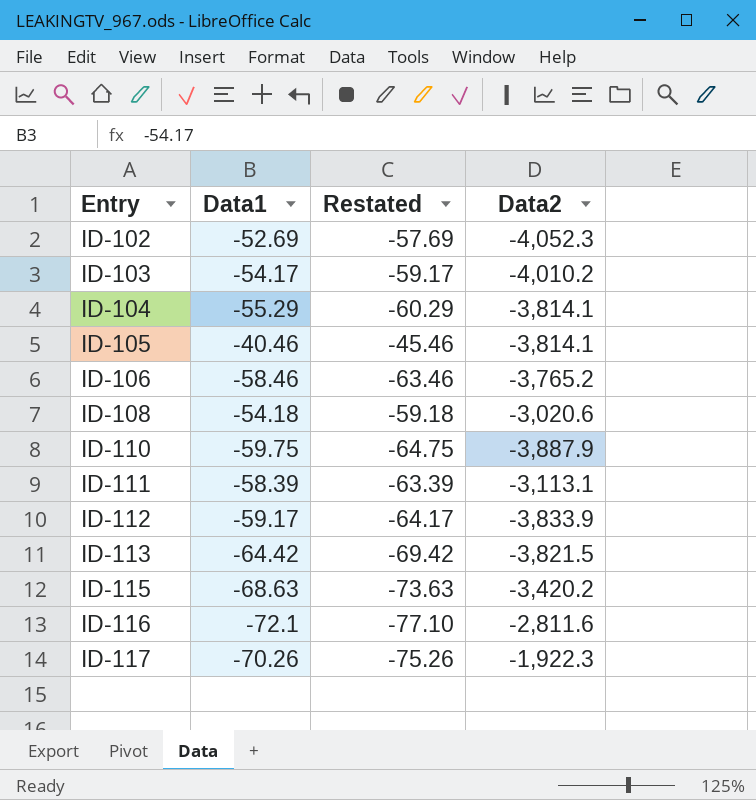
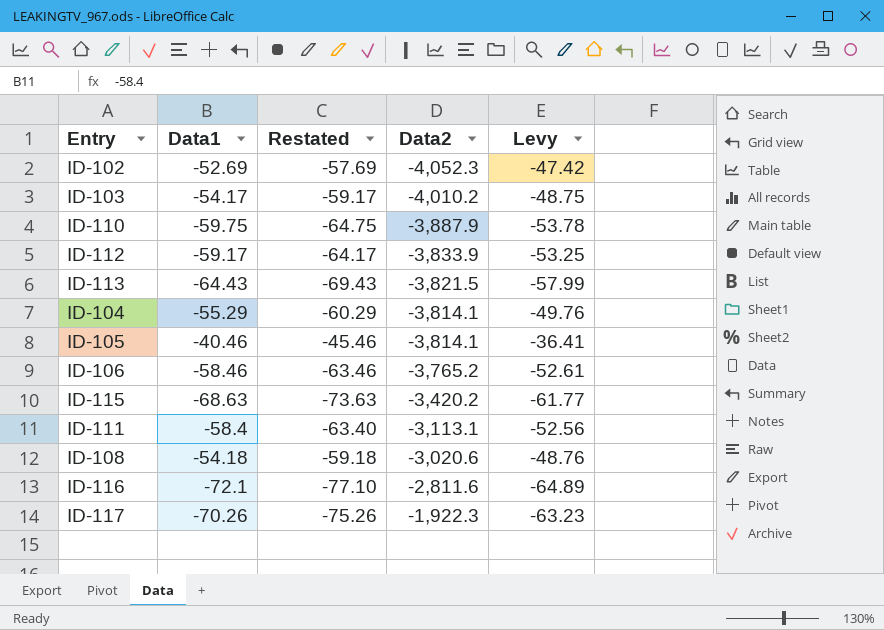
row order: Entry ascending -> Data2 ascending
column Levy | formula: none -> [Data1] * 0.9
ID-113 | Data1: -64.42 -> -64.43
ID-113 | Restated: -69.42 -> -69.43
ID-111 | Data1: -58.39 -> -58.4
ID-111 | Restated: -63.39 -> -63.40

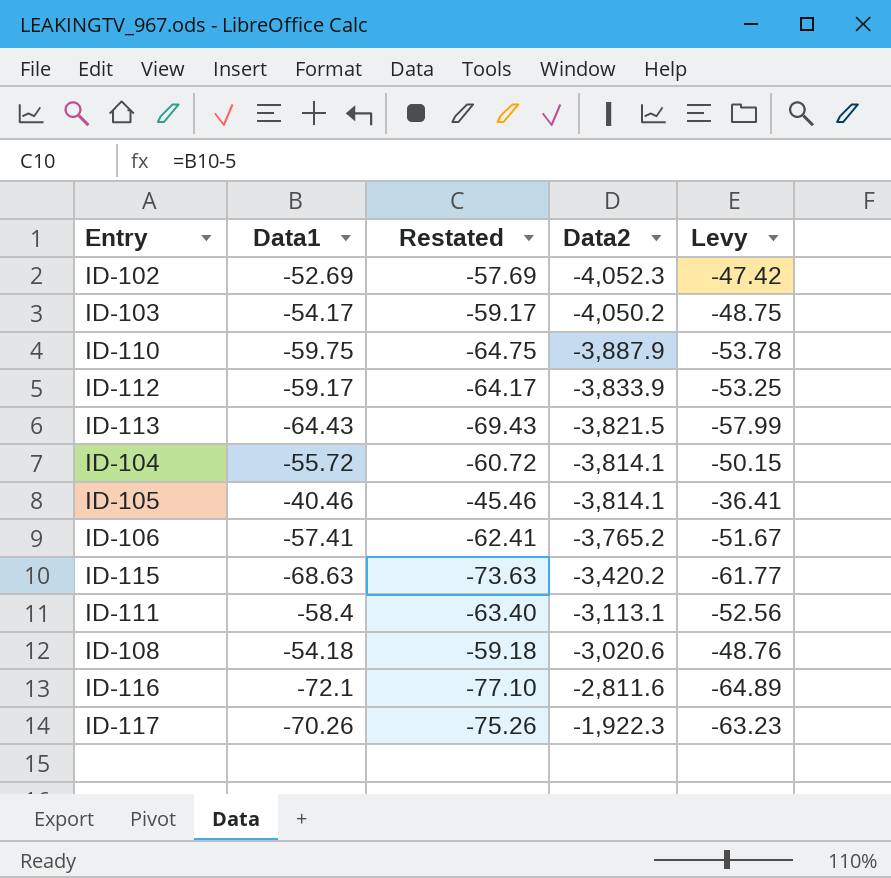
ID-103 | Data2: -4,010.2 -> -4,050.2
ID-104 | Data1: -55.29 -> -55.72
ID-104 | Restated: -60.29 -> -60.72
ID-104 | Levy: -49.76 -> -50.15
ID-106 | Data1: -58.46 -> -57.41
ID-106 | Restated: -63.46 -> -62.41
ID-106 | Levy: -52.61 -> -51.67

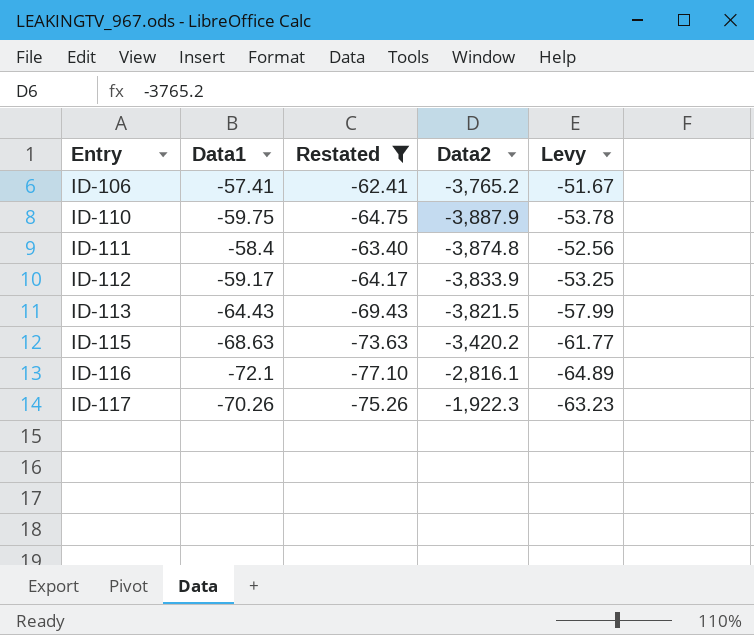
filter: none -> Restated <= -62.41
row order: Data2 ascending -> Entry ascending
ID-111 | Data2: -3,113.1 -> -3,874.8
ID-116 | Data2: -2,811.6 -> -2,816.1

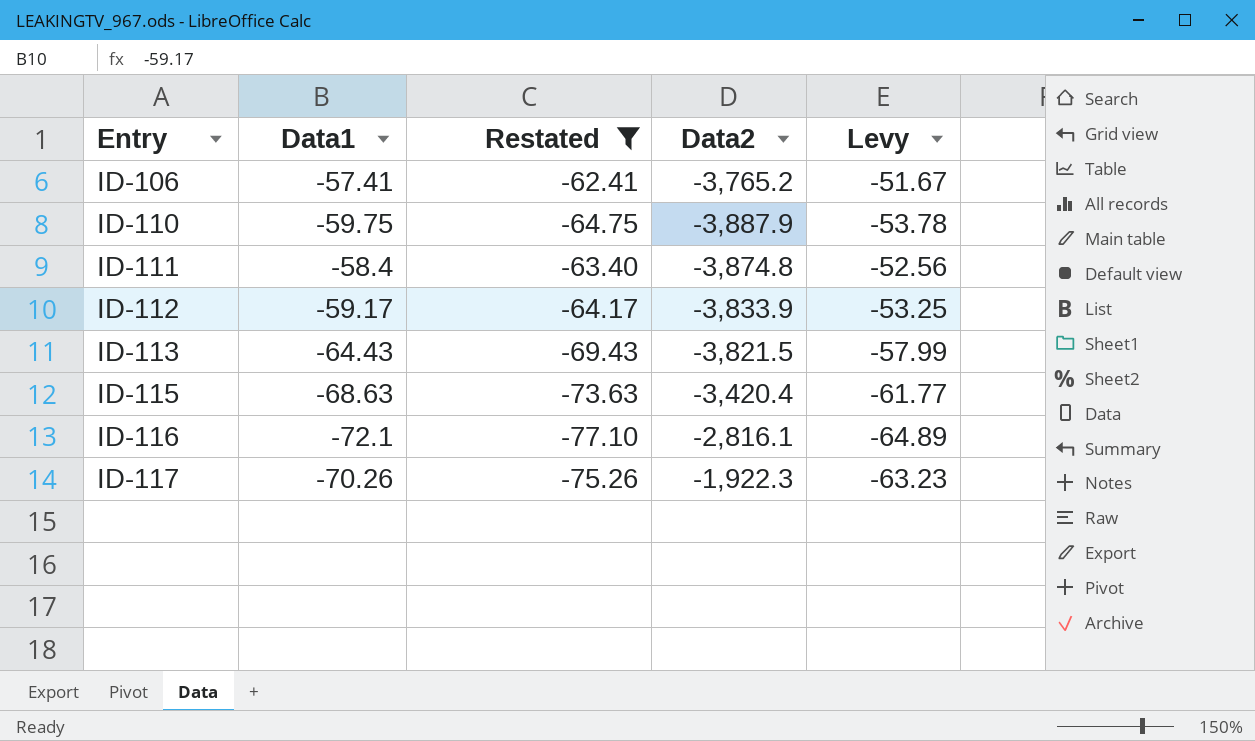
ID-115 | Data2: -3,420.2 -> -3,420.4

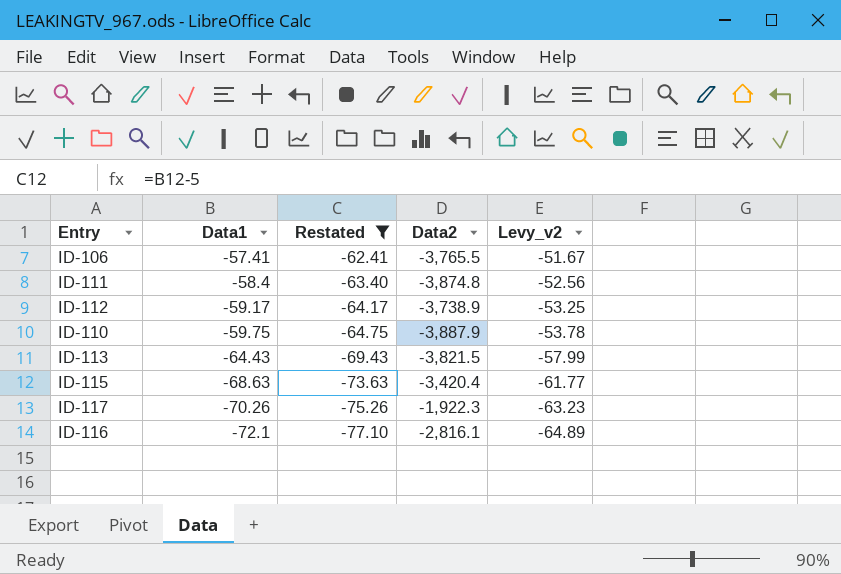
row order: Entry ascending -> Data1 descending
column name: Levy -> Levy_v2
ID-106 | Data2: -3,765.2 -> -3,765.5
ID-112 | Data2: -3,833.9 -> -3,738.9

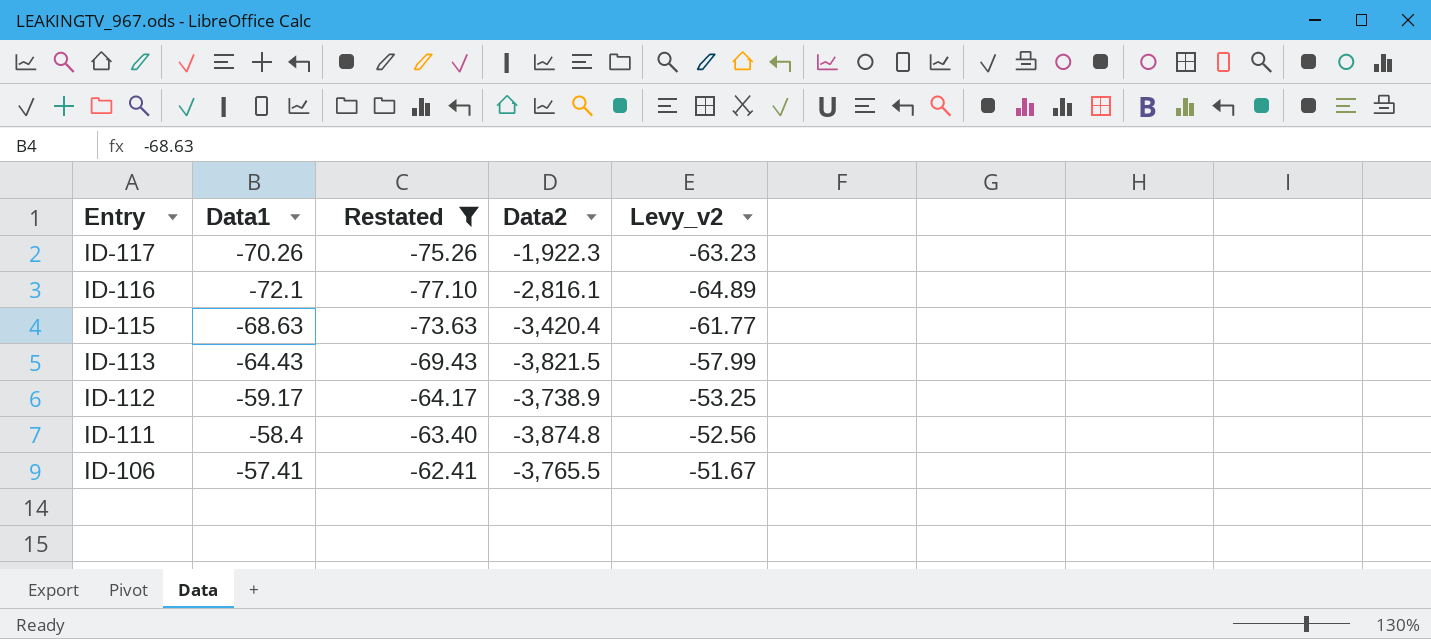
row order: Data1 descending -> Entry descending
row ID-110: -59.75 | -64.75 | -3,887.9 | -53.78 -> none

